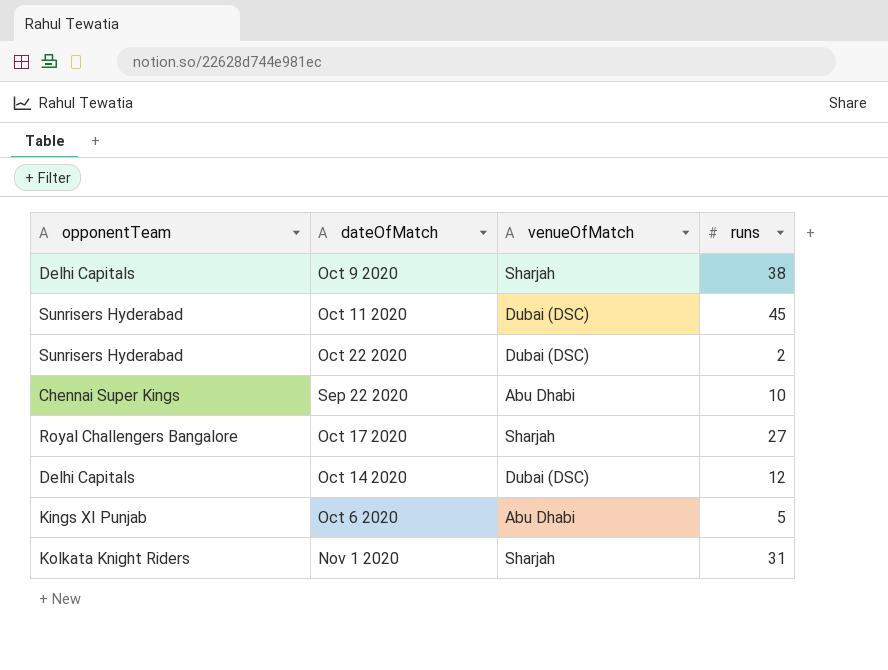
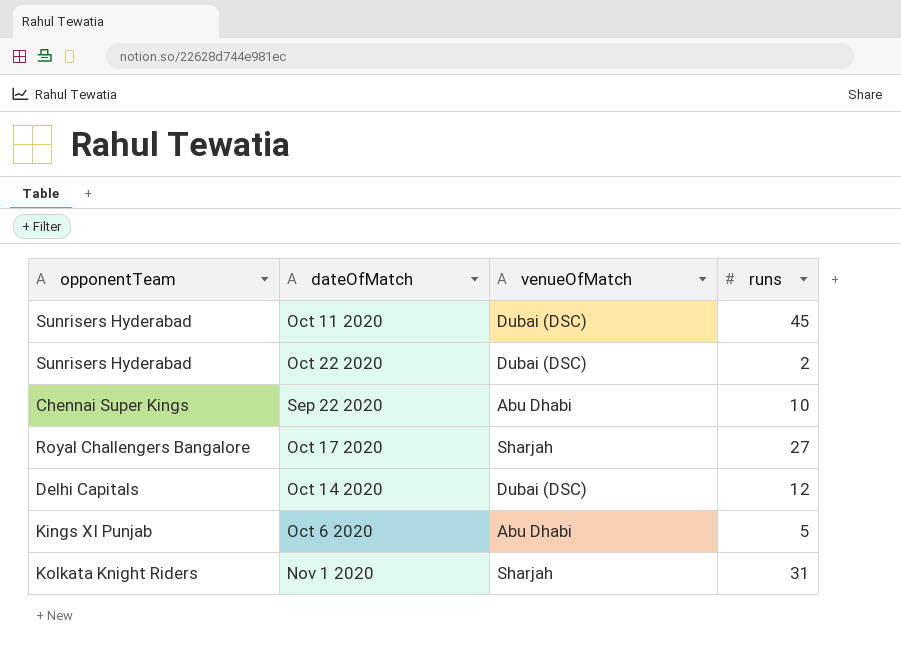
row Oct 9 2020: Delhi Capitals | Sharjah | 38 -> none

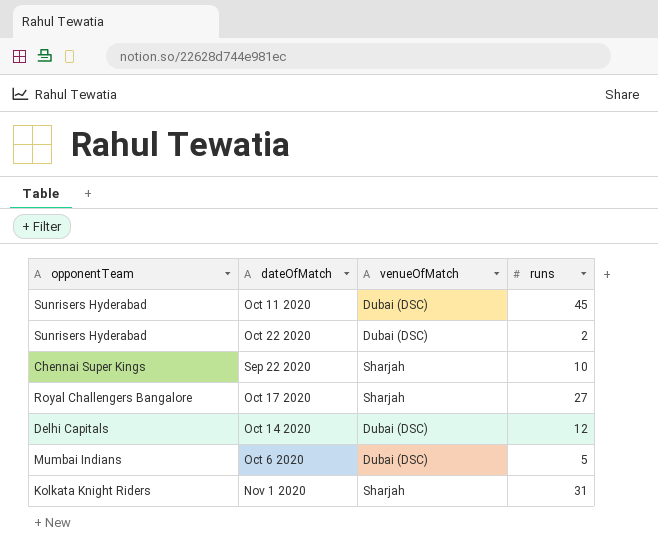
Sep 22 2020 | venueOfMatch: Abu Dhabi -> Sharjah
Oct 6 2020 | opponentTeam: Kings XI Punjab -> Mumbai Indians
Oct 6 2020 | venueOfMatch: Abu Dhabi -> Dubai (DSC)

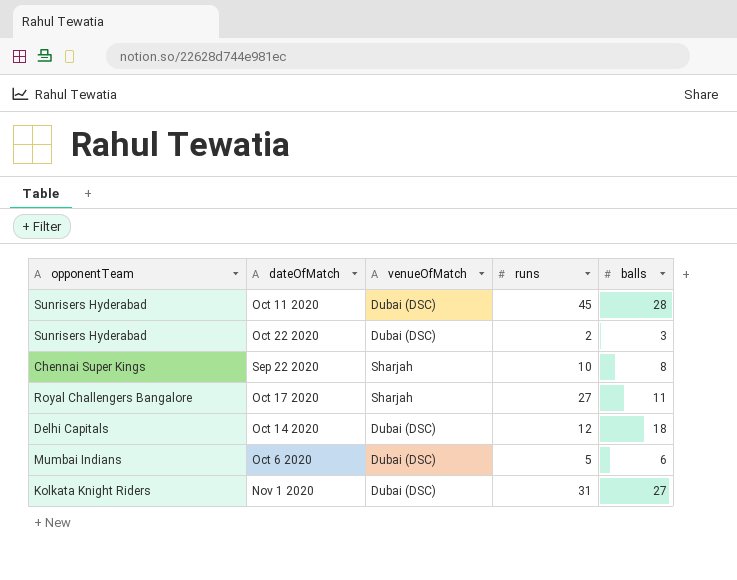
column balls | position: none -> 5
Nov 1 2020 | venueOfMatch: Sharjah -> Dubai (DSC)

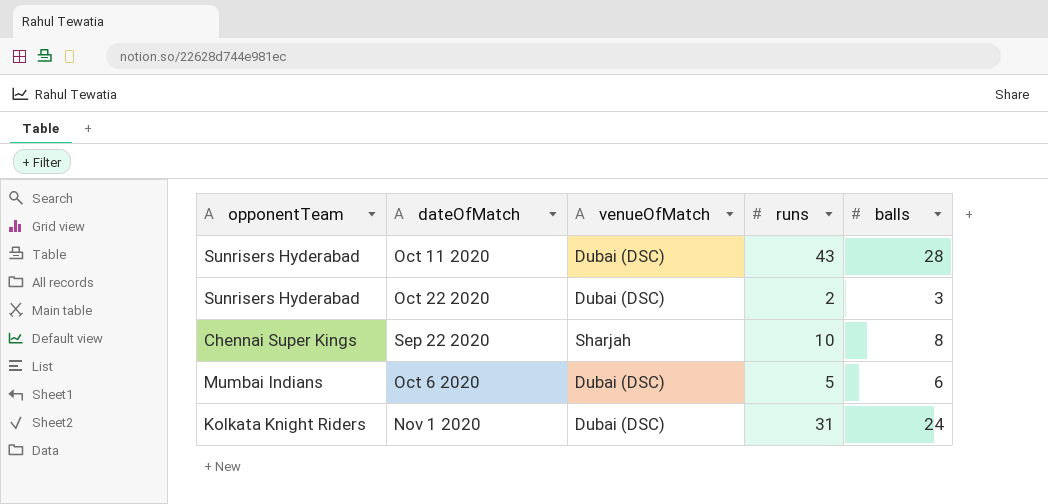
row Oct 17 2020: Royal Challengers Bangalore | Sharjah | 27 | 11 -> none
row Oct 14 2020: Delhi Capitals | Dubai (DSC) | 12 | 18 -> none
Oct 11 2020 | runs: 45 -> 43
Nov 1 2020 | balls: 27 -> 24

